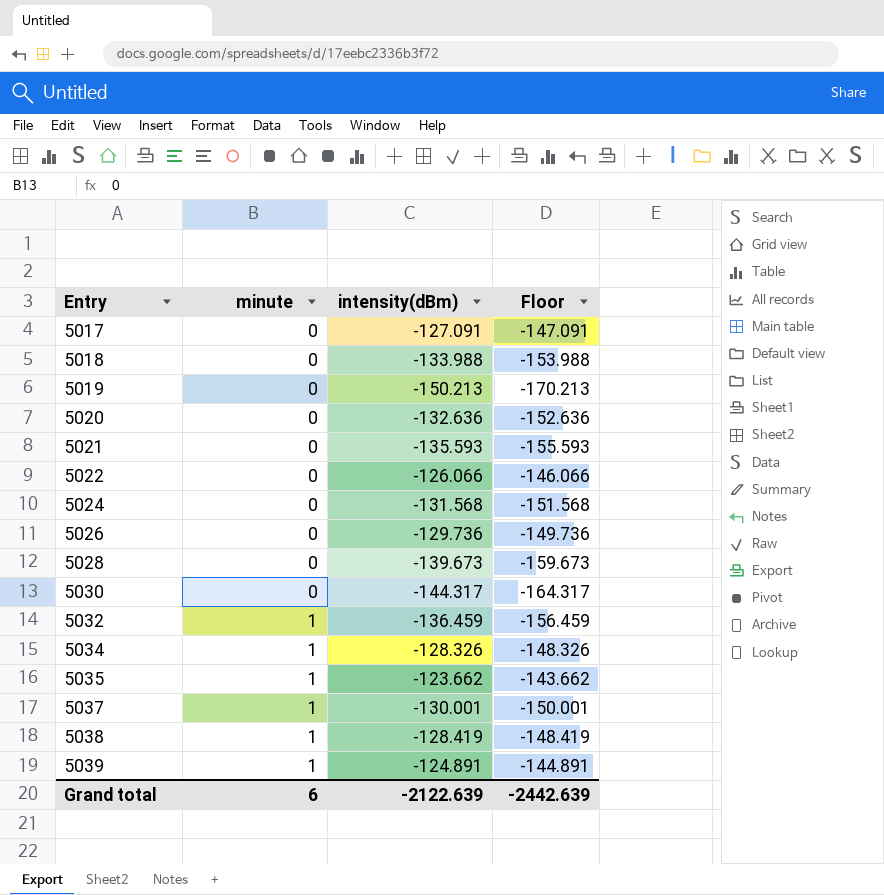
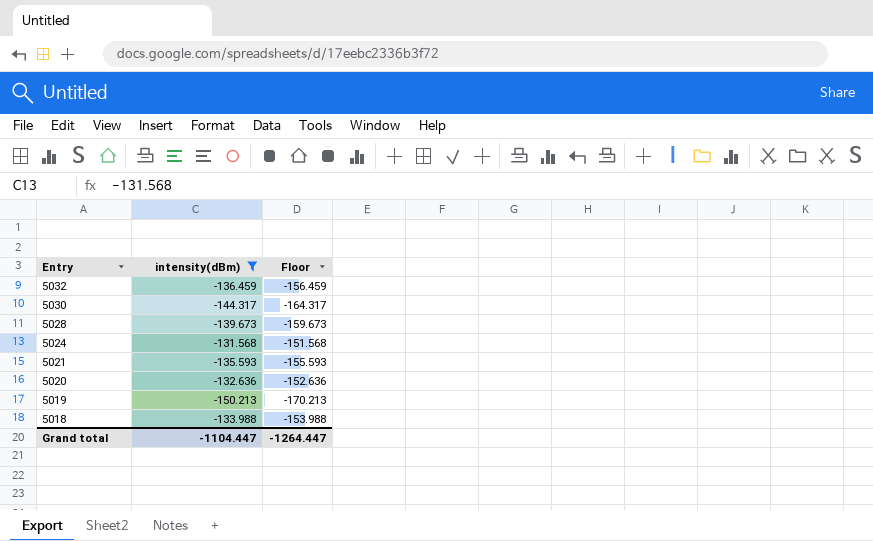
filter: none -> intensity(dBm) <= -131.568
row order: Entry ascending -> Entry descending
column minute | position: 2 -> none
Grand total | intensity(dBm): -2122.639 -> -1104.447
Grand total | Floor: -2442.639 -> -1264.447

